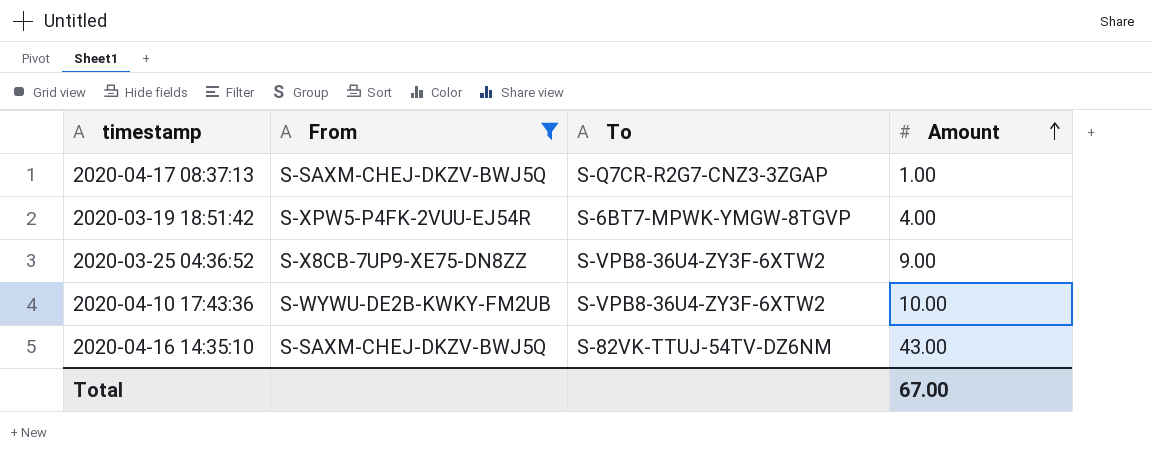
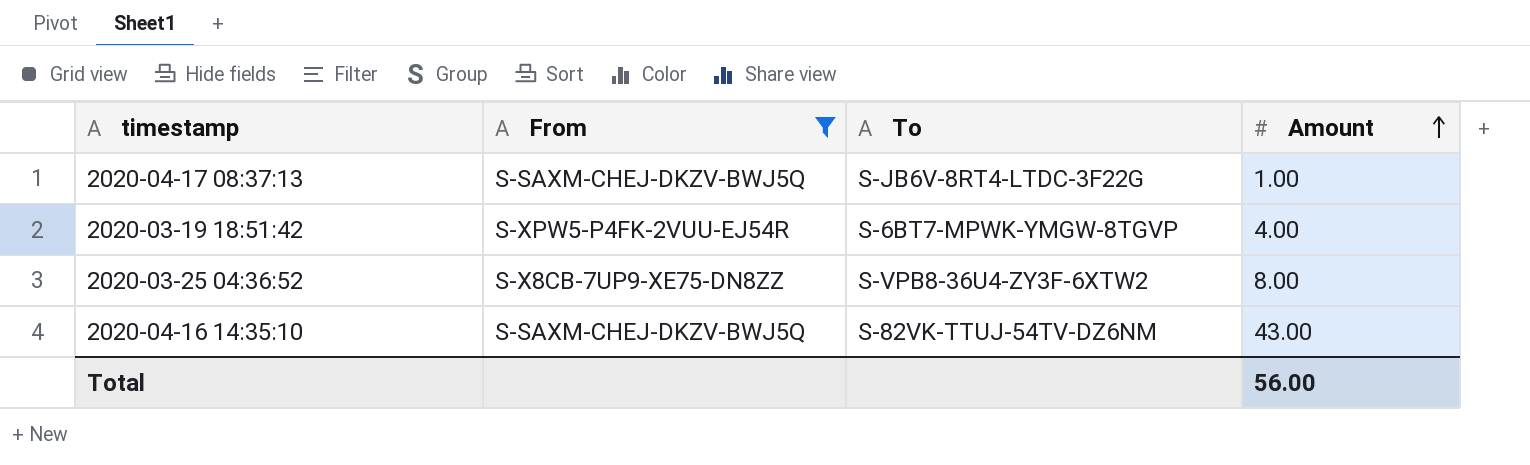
row 2020-04-10 17:43:36: S-WYWU-DE2B-KWKY-FM2UB | S-VPB8-36U4-ZY3F-6XTW2 | 10.00 -> none
2020-04-17 08:37:13 | To: S-Q7CR-R2G7-CNZ3-3ZGAP -> S-JB6V-8RT4-LTDC-3F22G
2020-03-25 04:36:52 | Amount: 9.00 -> 8.00
Total | Amount: 67.00 -> 56.00

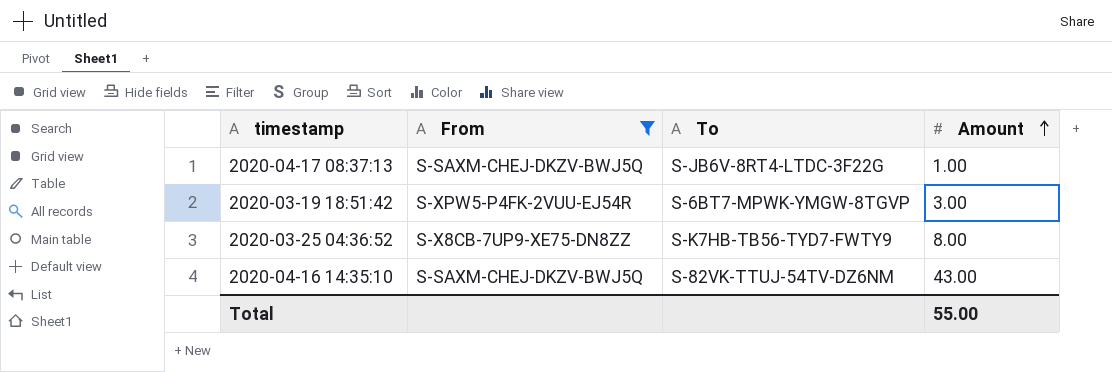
2020-03-19 18:51:42 | Amount: 4.00 -> 3.00
2020-03-25 04:36:52 | To: S-VPB8-36U4-ZY3F-6XTW2 -> S-K7HB-TB56-TYD7-FWTY9
Total | Amount: 56.00 -> 55.00

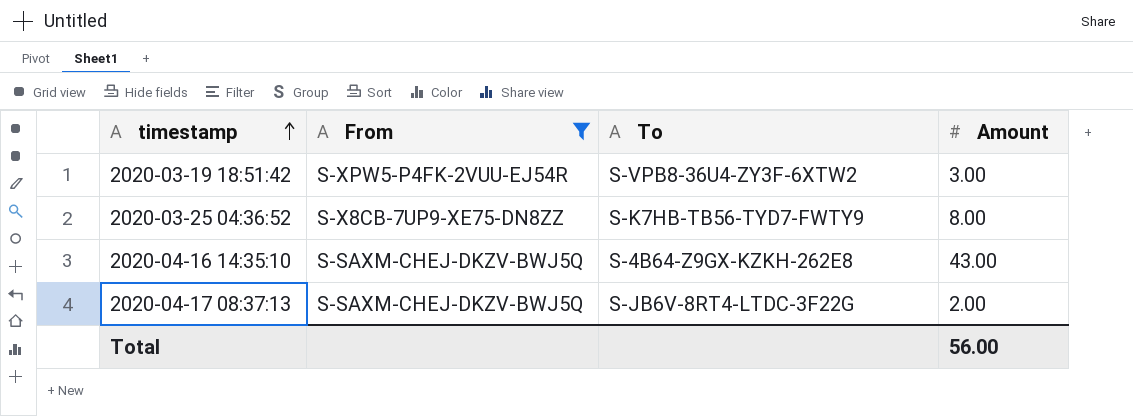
row order: Amount ascending -> timestamp ascending
2020-03-19 18:51:42 | To: S-6BT7-MPWK-YMGW-8TGVP -> S-VPB8-36U4-ZY3F-6XTW2
2020-04-16 14:35:10 | To: S-82VK-TTUJ-54TV-DZ6NM -> S-4B64-Z9GX-KZKH-262E8
2020-04-17 08:37:13 | Amount: 1.00 -> 2.00
Total | Amount: 55.00 -> 56.00

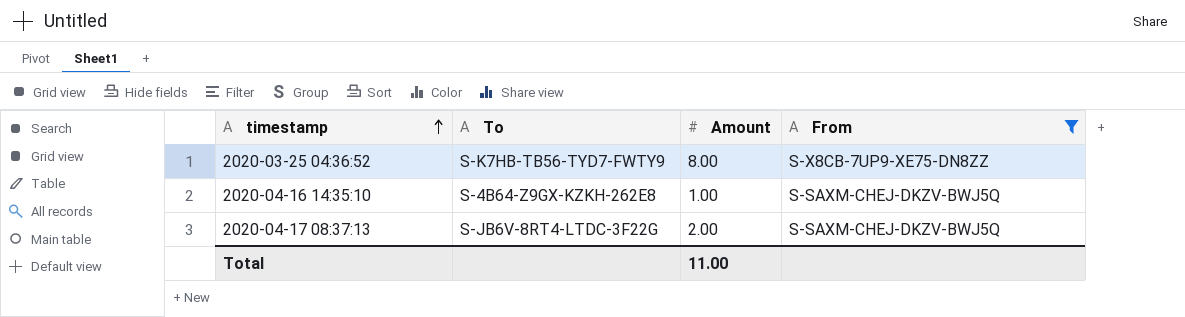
column From | position: 2 -> 4
row 2020-03-19 18:51:42: S-XPW5-P4FK-2VUU-EJ54R | S-VPB8-36U4-ZY3F-6XTW2 | 3.00 -> none
2020-04-16 14:35:10 | Amount: 43.00 -> 1.00
Total | Amount: 56.00 -> 11.00

